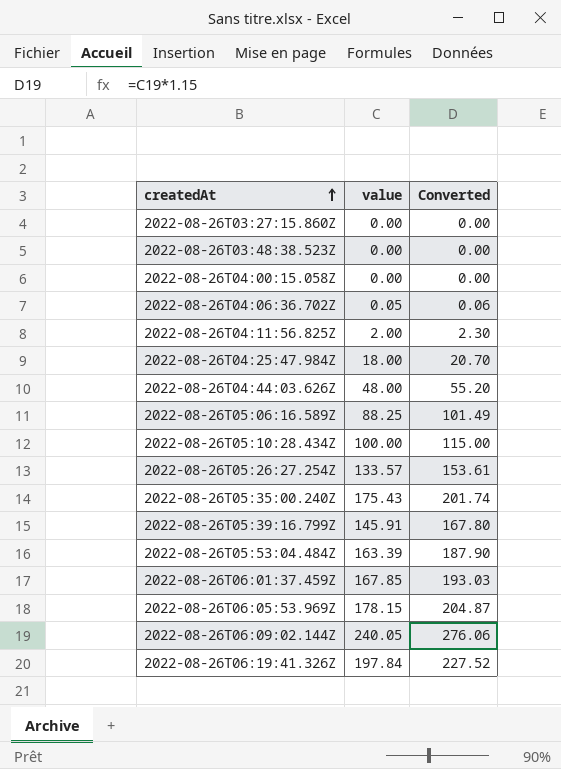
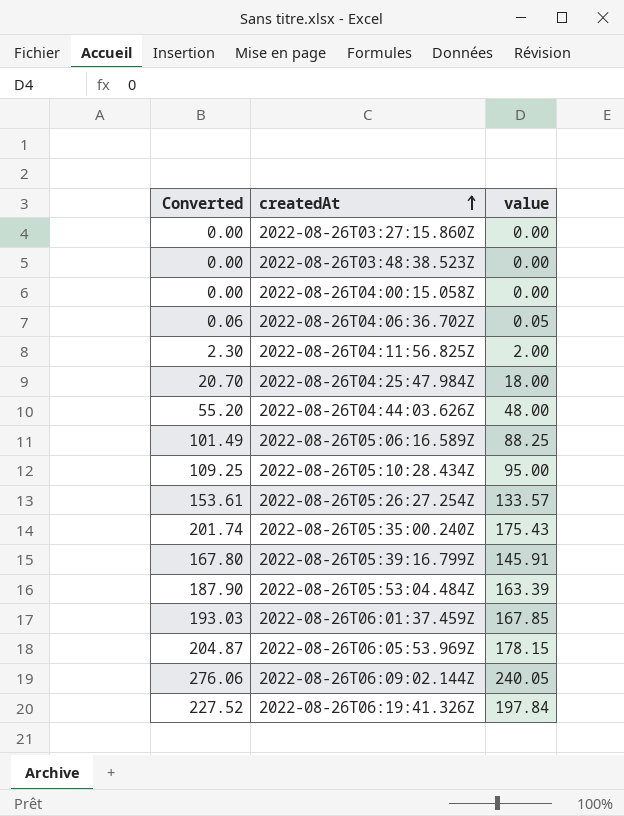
column Converted | position: 3 -> 1
2022-08-26T05:10:28.434Z | Converted: 115.00 -> 109.25
2022-08-26T05:10:28.434Z | value: 100.00 -> 95.00

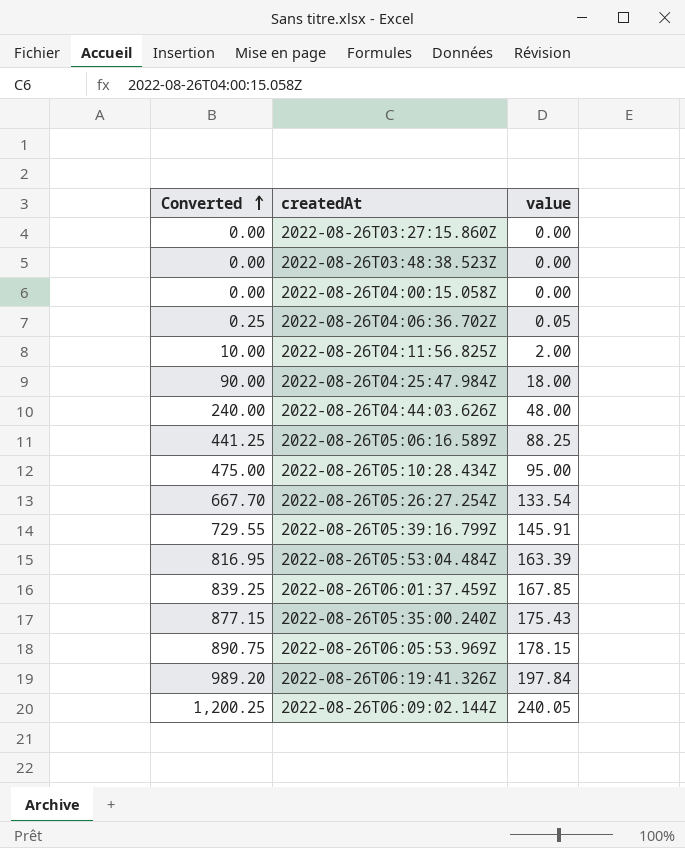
row order: createdAt ascending -> Converted ascending
column Converted | formula: [value] * 1.15 -> [value] * 5
2022-08-26T05:26:27.254Z | value: 133.57 -> 133.54

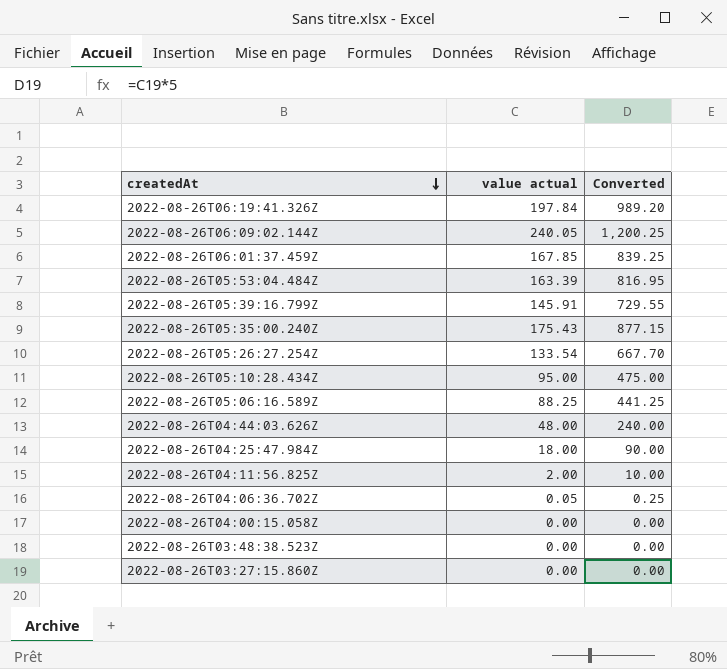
row order: Converted ascending -> createdAt descending
column name: value -> value actual
column Converted | position: 1 -> 3
row 2022-08-26T06:05:53.969Z: 890.75 | 178.15 -> none

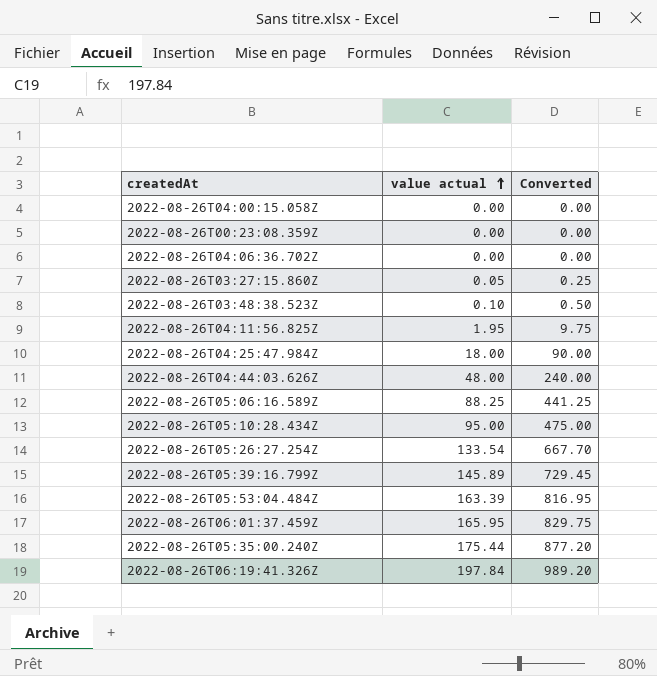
row order: createdAt descending -> value actual ascending
row 2022-08-26T06:09:02.144Z: 240.05 | 1,200.25 -> none
row 2022-08-26T00:23:08.359Z: none -> 0.00 | 0.00
2022-08-26T04:06:36.702Z | value actual: 0.05 -> 0.00
2022-08-26T04:06:36.702Z | Converted: 0.25 -> 0.00
2022-08-26T03:27:15.860Z | value actual: 0.00 -> 0.05
2022-08-26T03:27:15.860Z | Converted: 0.00 -> 0.25
2022-08-26T03:48:38.523Z | value actual: 0.00 -> 0.10
2022-08-26T03:48:38.523Z | Converted: 0.00 -> 0.50
2022-08-26T04:11:56.825Z | value actual: 2.00 -> 1.95
2022-08-26T04:11:56.825Z | Converted: 10.00 -> 9.75
2022-08-26T05:39:16.799Z | value actual: 145.91 -> 145.89
2022-08-26T05:39:16.799Z | Converted: 729.55 -> 729.45
2022-08-26T06:01:37.459Z | value actual: 167.85 -> 165.95
2022-08-26T06:01:37.459Z | Converted: 839.25 -> 829.75
2022-08-26T05:35:00.240Z | value actual: 175.43 -> 175.44
2022-08-26T05:35:00.240Z | Converted: 877.15 -> 877.20

